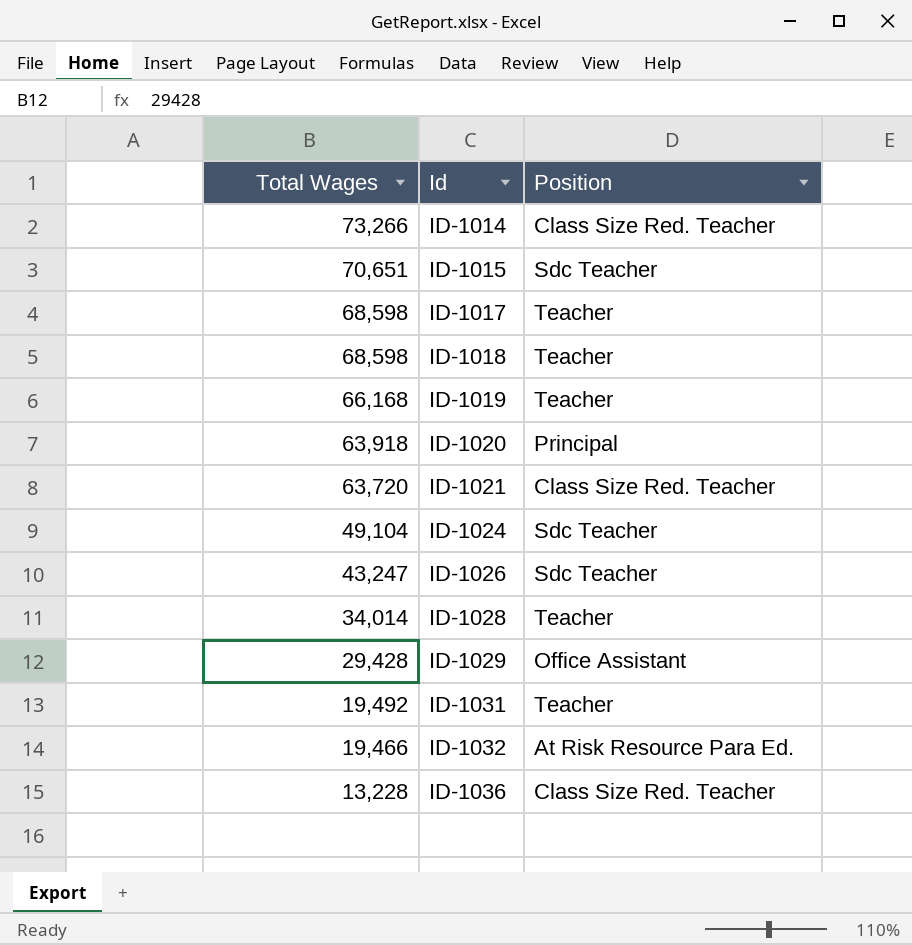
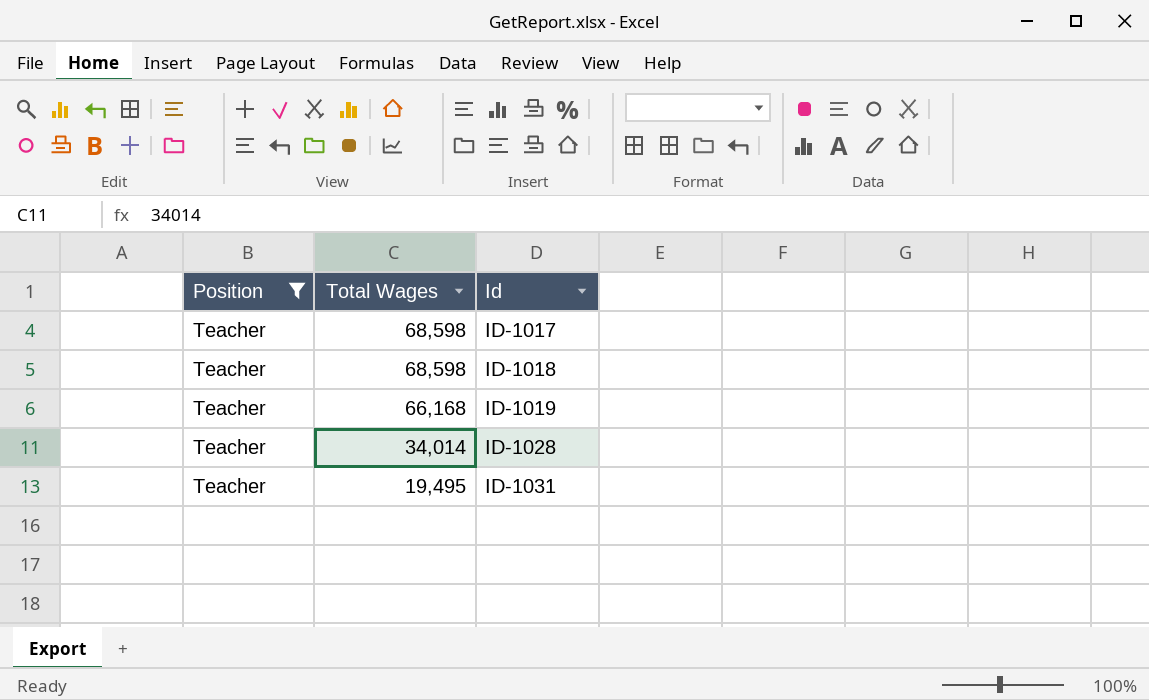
filter: none -> Position = Teacher
column Position | position: 3 -> 1
ID-1031 | Total Wages: 19,492 -> 19,495

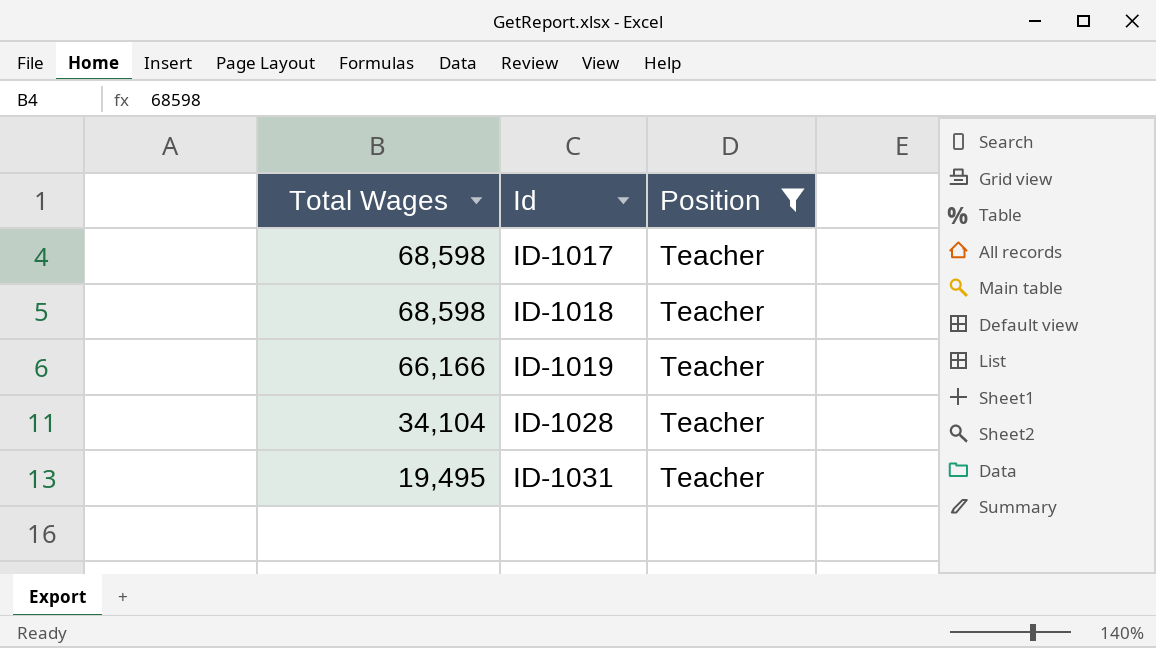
column Position | position: 1 -> 3
ID-1019 | Total Wages: 66,168 -> 66,166
ID-1028 | Total Wages: 34,014 -> 34,104

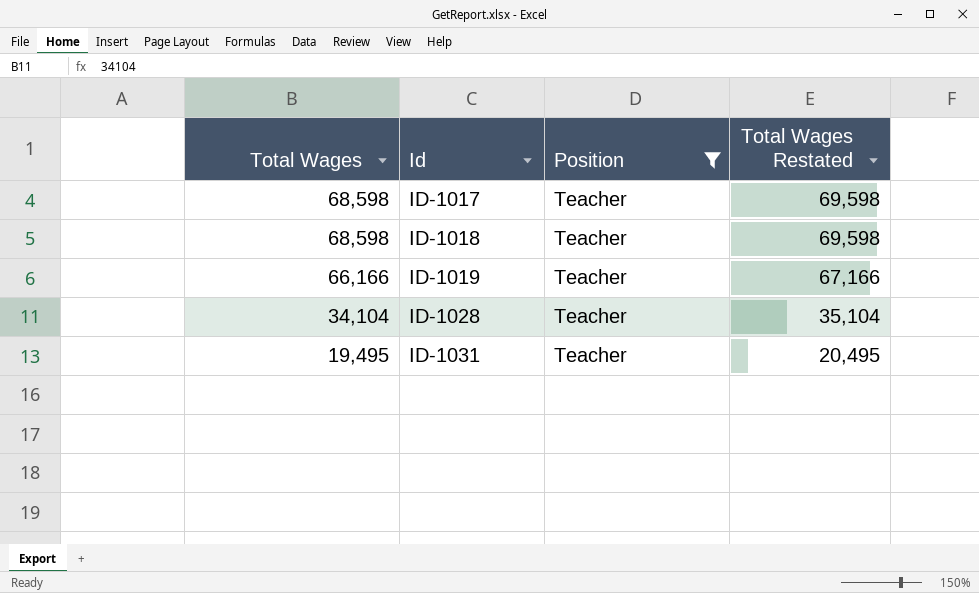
column Total Wages Restated | formula: none -> [Total Wages] + 1000

